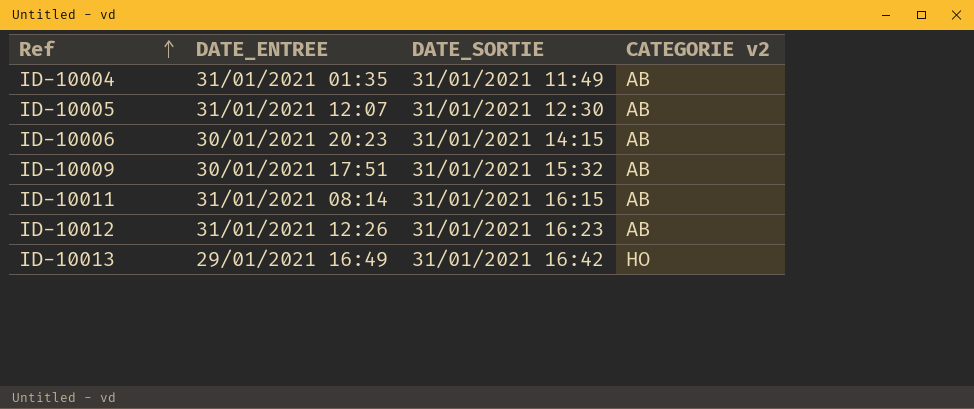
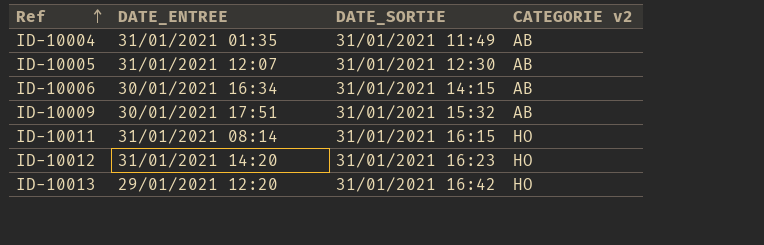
ID-10006 | DATE_ENTREE: 30/01/2021 20:23 -> 30/01/2021 16:34
ID-10011 | CATEGORIE v2: AB -> HO
ID-10012 | DATE_ENTREE: 31/01/2021 12:26 -> 31/01/2021 14:20
ID-10012 | CATEGORIE v2: AB -> HO
ID-10013 | DATE_ENTREE: 29/01/2021 16:49 -> 29/01/2021 12:20

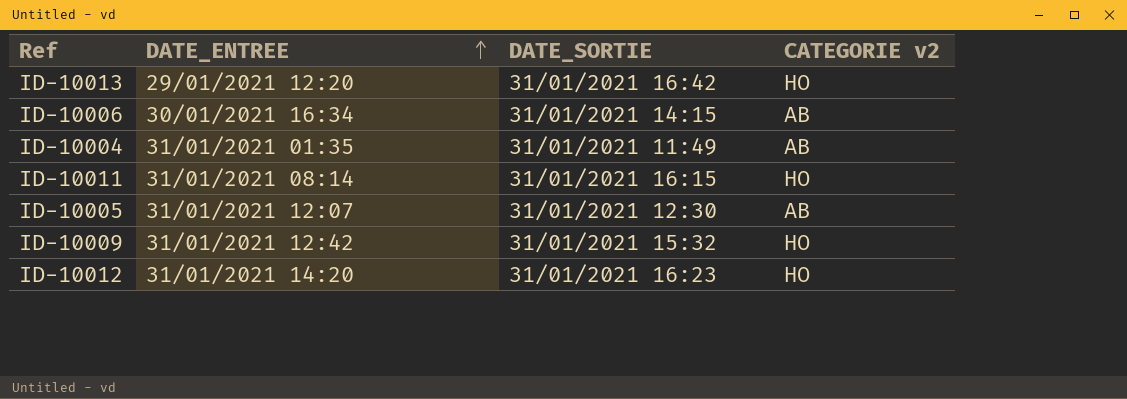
row order: Ref ascending -> DATE_ENTREE ascending
ID-10009 | DATE_ENTREE: 30/01/2021 17:51 -> 31/01/2021 12:42
ID-10009 | CATEGORIE v2: AB -> HO

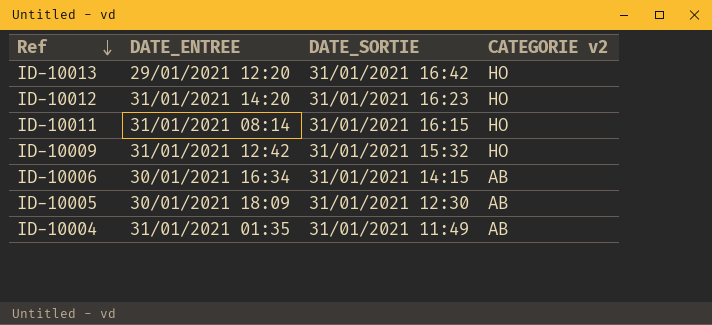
row order: DATE_ENTREE ascending -> Ref descending
ID-10005 | DATE_ENTREE: 31/01/2021 12:07 -> 30/01/2021 18:09

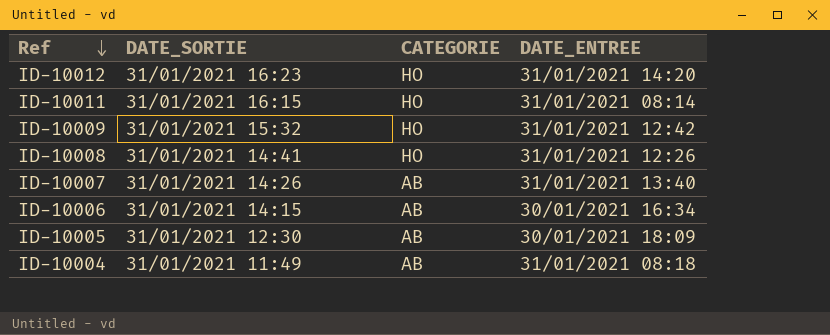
column name: CATEGORIE v2 -> CATEGORIE
column DATE_ENTREE | position: 2 -> 4
row ID-10013: 29/01/2021 12:20 | 31/01/2021 16:42 | HO -> none
row ID-10008: none -> 31/01/2021 14:41 | HO | 31/01/2021 12:26
row ID-10007: none -> 31/01/2021 14:26 | AB | 31/01/2021 13:40
ID-10004 | DATE_ENTREE: 31/01/2021 01:35 -> 31/01/2021 08:18

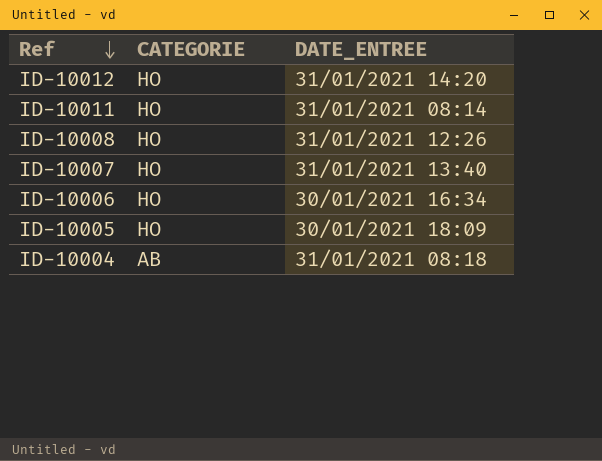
column DATE_SORTIE | position: 2 -> none
row ID-10009: 31/01/2021 15:32 | HO | 31/01/2021 12:42 -> none
ID-10007 | CATEGORIE: AB -> HO
ID-10006 | CATEGORIE: AB -> HO
ID-10005 | CATEGORIE: AB -> HO

